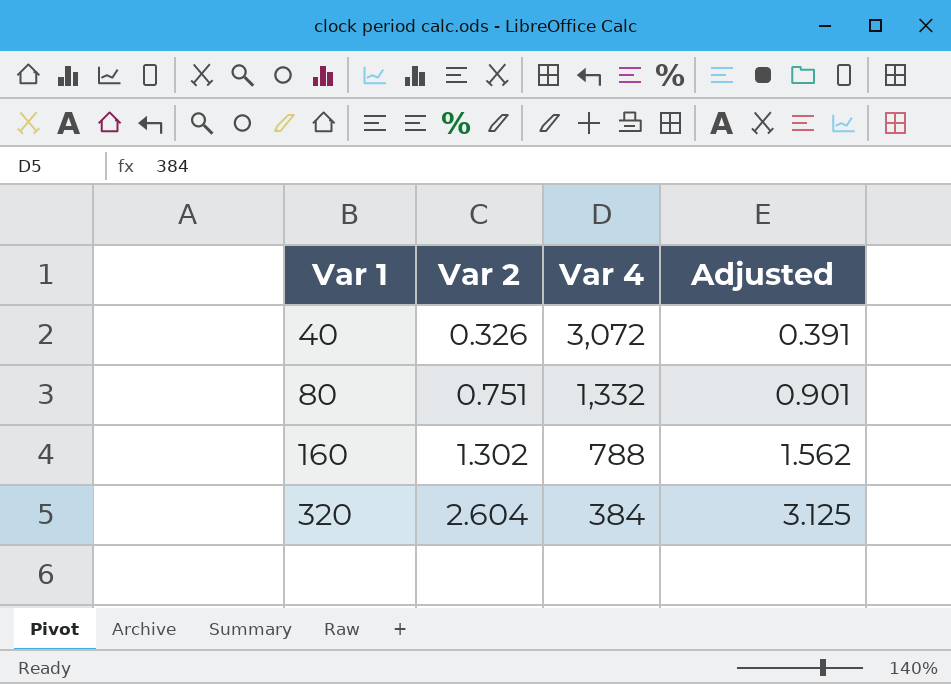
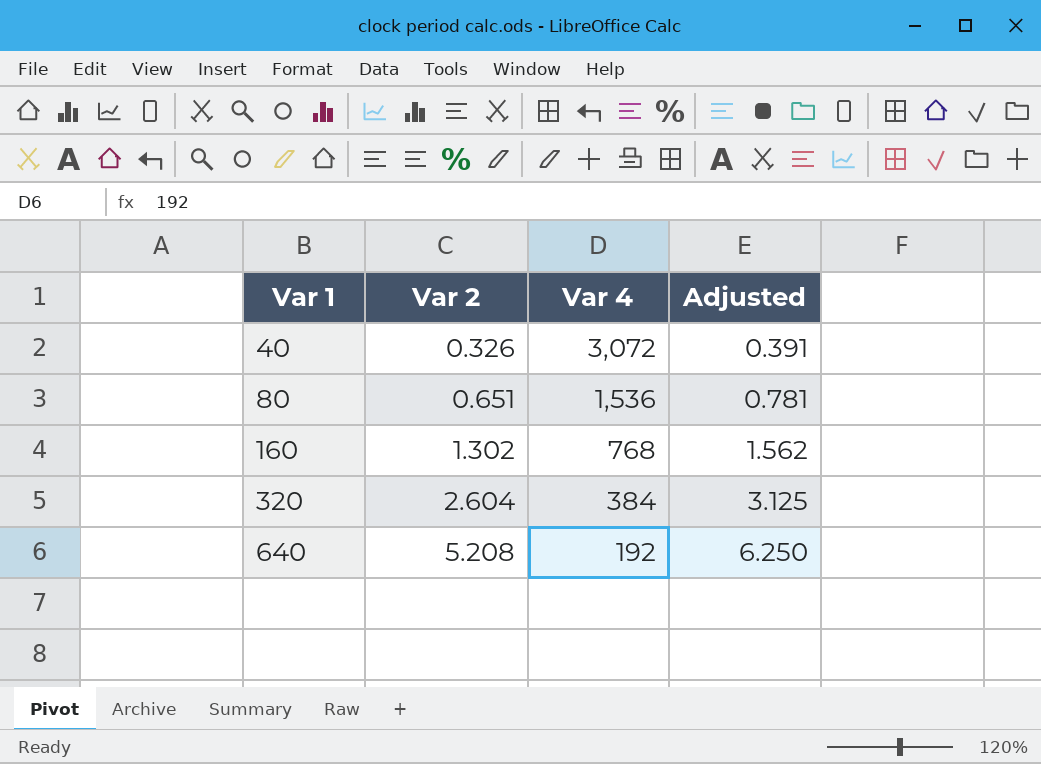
80 | Var 2: 0.751 -> 0.651
80 | Var 4: 1,332 -> 1,536
80 | Adjusted: 0.901 -> 0.781
160 | Var 4: 788 -> 768
row 640: none -> 5.208 | 192 | 6.250

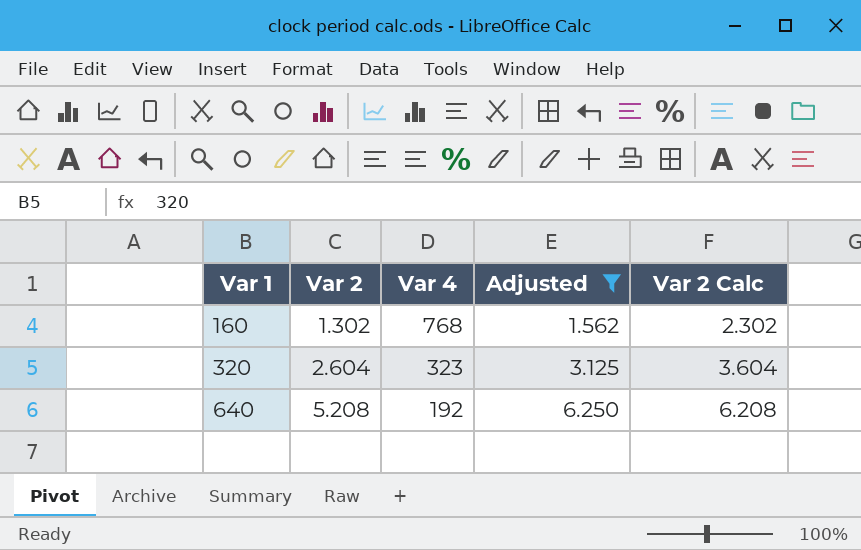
filter: none -> Adjusted >= 1.562
column Var 2 Calc | formula: none -> [Var 2] + 1
320 | Var 4: 384 -> 323

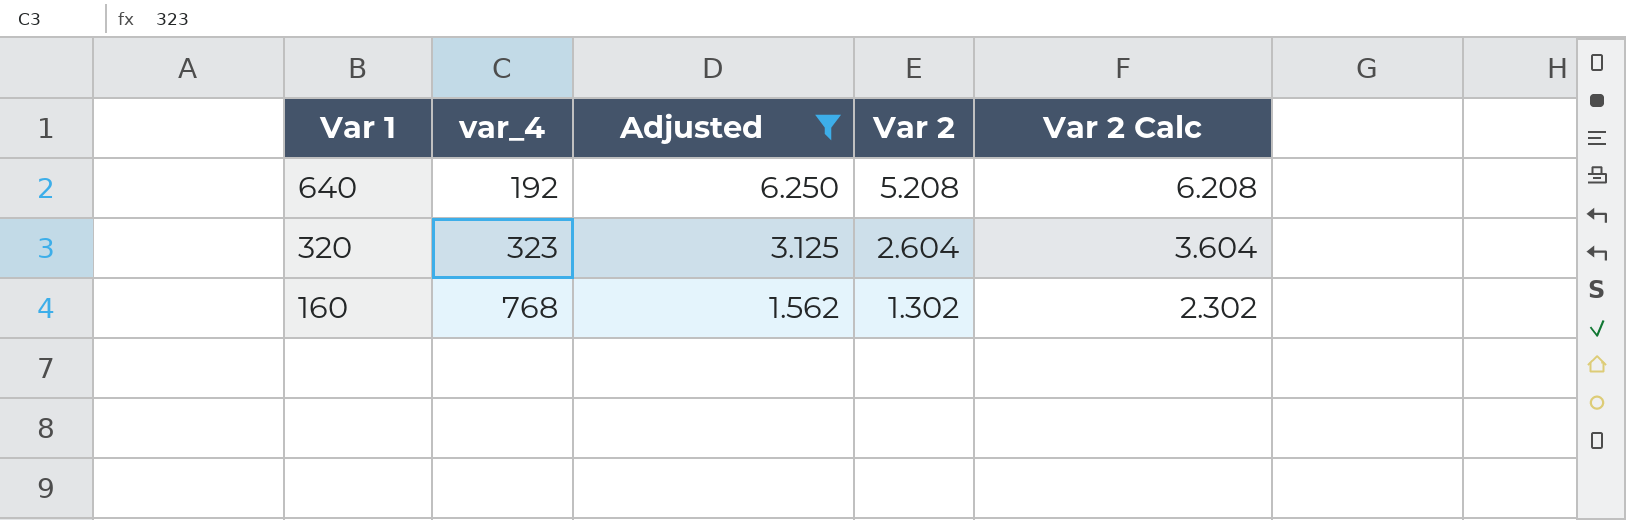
row order: Var 1 ascending -> Var 1 descending
column name: Var 4 -> var_4
column Var 2 | position: 2 -> 4

